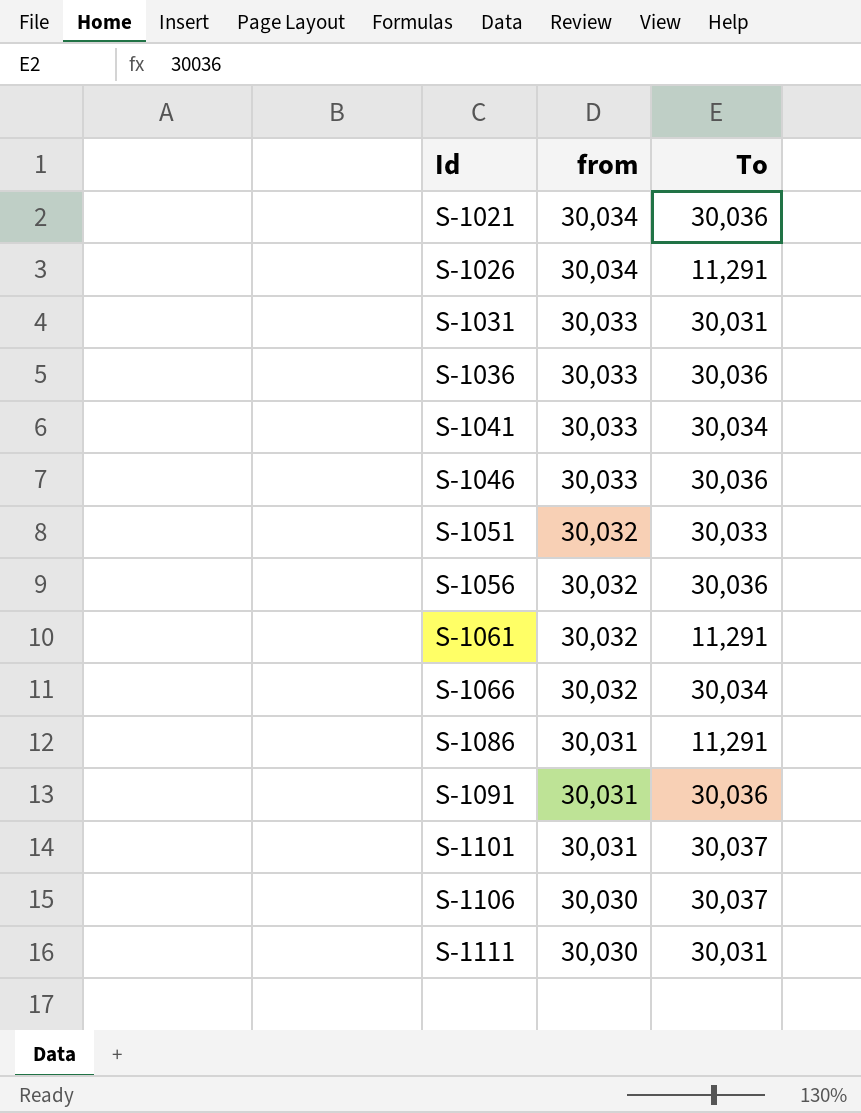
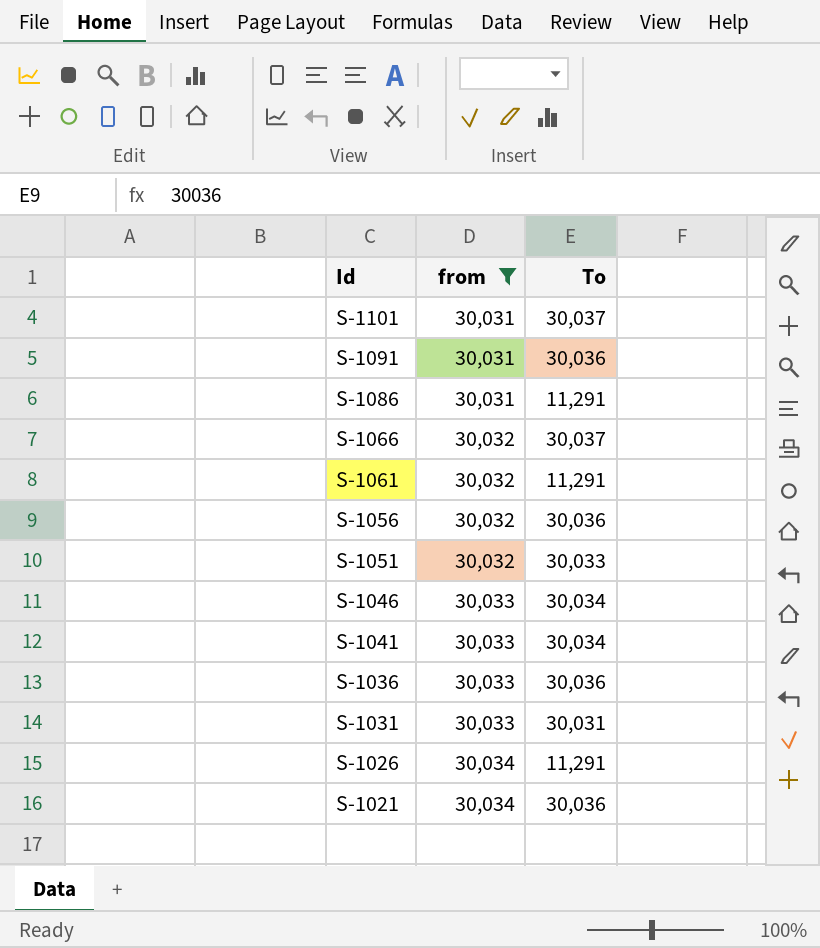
filter: none -> from != 30,030
row order: Id ascending -> Id descending
S-1066 | To: 30,034 -> 30,037
S-1046 | To: 30,036 -> 30,034

